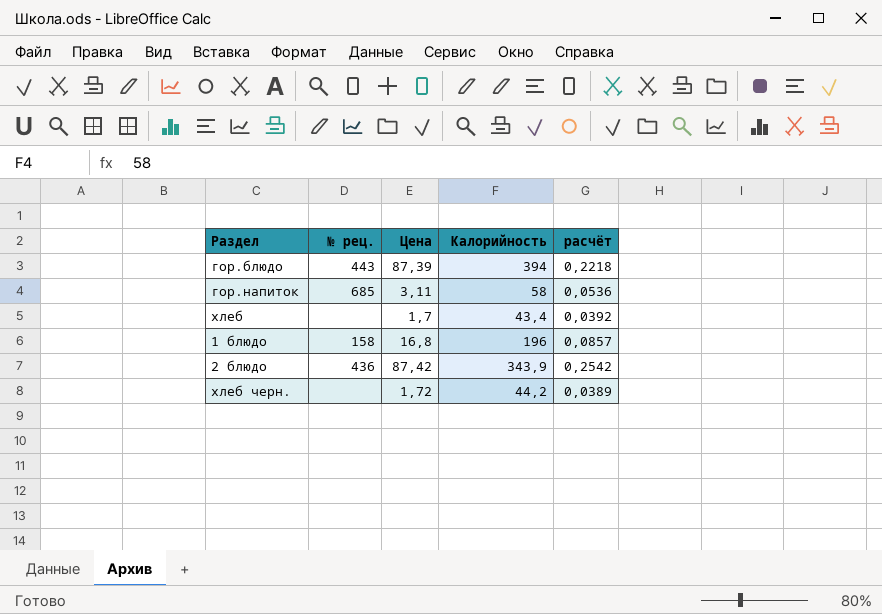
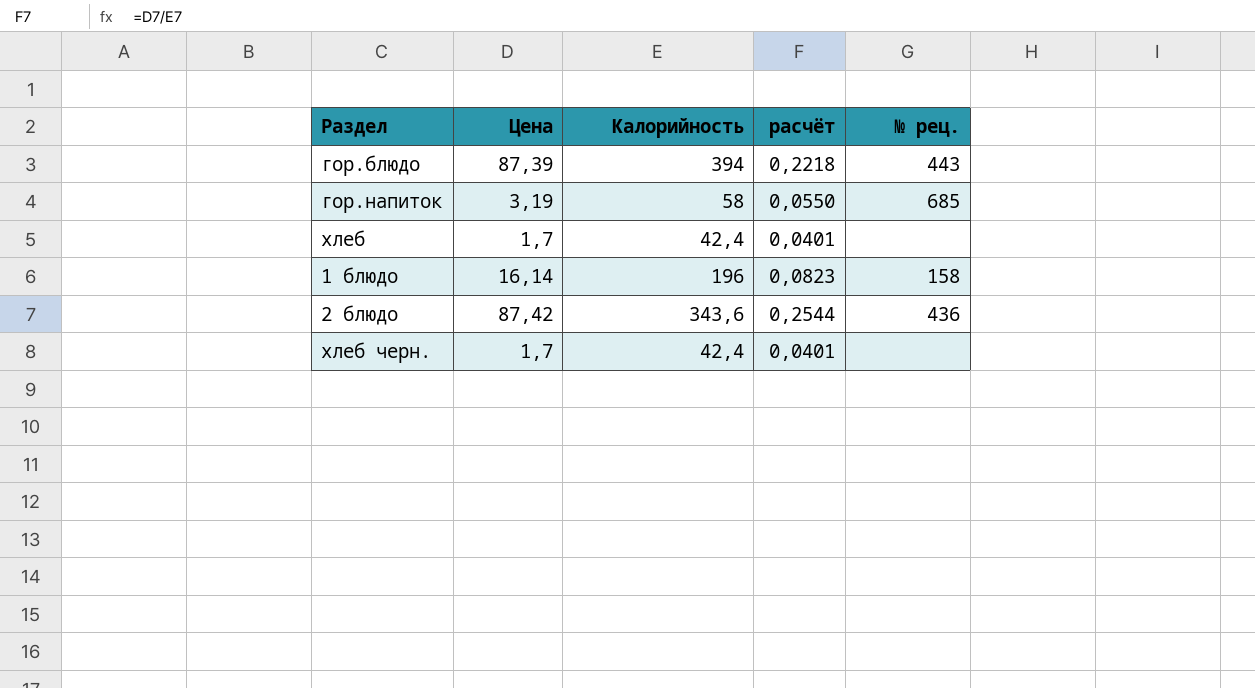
column № рец. | position: 2 -> 5
гор.напиток | Цена: 3,11 -> 3,19
гор.напиток | расчёт: 0,0536 -> 0,0550
хлеб | Калорийность: 43,4 -> 42,4
хлеб | расчёт: 0,0392 -> 0,0401
1 блюдо | Цена: 16,8 -> 16,14
1 блюдо | расчёт: 0,0857 -> 0,0823
2 блюдо | Калорийность: 343,9 -> 343,6
2 блюдо | расчёт: 0,2542 -> 0,2544
хлеб черн. | Цена: 1,72 -> 1,7
хлеб черн. | Калорийность: 44,2 -> 42,4
хлеб черн. | расчёт: 0,0389 -> 0,0401

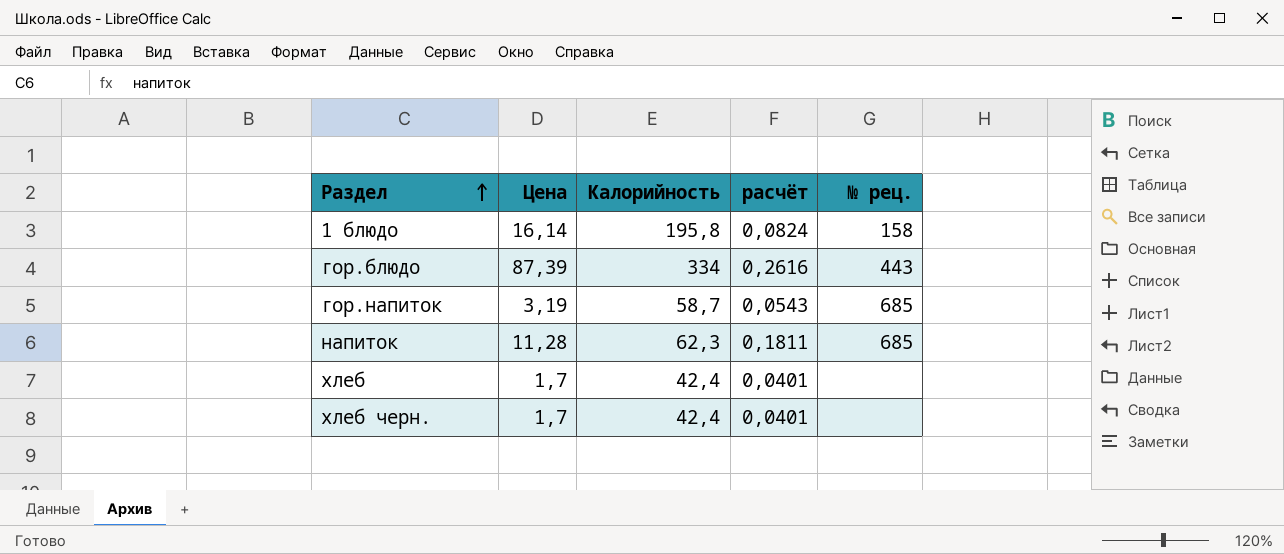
row order: none -> Раздел ascending
row 2 блюдо: 87,42 | 343,6 | 0,2544 | 436 -> none
1 блюдо | Калорийность: 196 -> 195,8
1 блюдо | расчёт: 0,0823 -> 0,0824
гор.блюдо | Калорийность: 394 -> 334
гор.блюдо | расчёт: 0,2218 -> 0,2616
гор.напиток | Калорийность: 58 -> 58,7
гор.напиток | расчёт: 0,0550 -> 0,0543
row напиток: none -> 11,28 | 62,3 | 0,1811 | 685

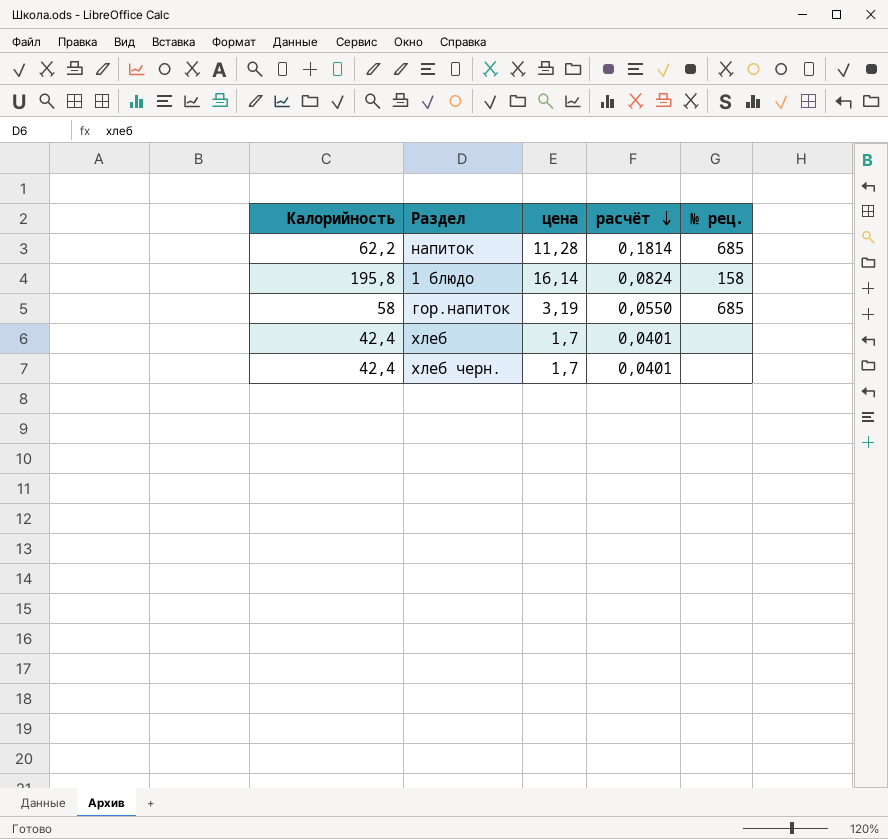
row order: Раздел ascending -> расчёт descending
column Калорийность | position: 3 -> 1
column name: Цена -> цена
row гор.блюдо: 87,39 | 334 | 0,2616 | 443 -> none
напиток | Калорийность: 62,3 -> 62,2
напиток | расчёт: 0,1811 -> 0,1814
гор.напиток | Калорийность: 58,7 -> 58
гор.напиток | расчёт: 0,0543 -> 0,0550

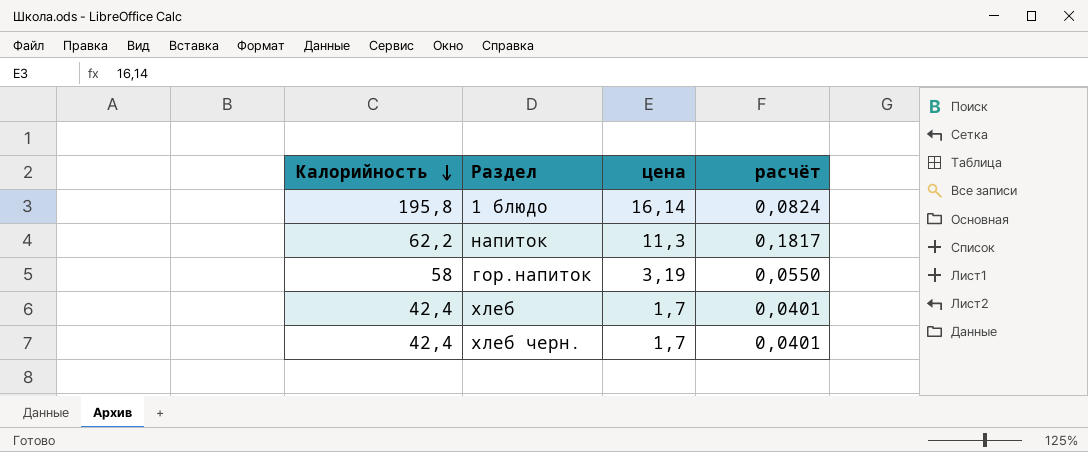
row order: расчёт descending -> Калорийность descending
column № рец. | position: 5 -> none
напиток | цена: 11,28 -> 11,3
напиток | расчёт: 0,1814 -> 0,1817

